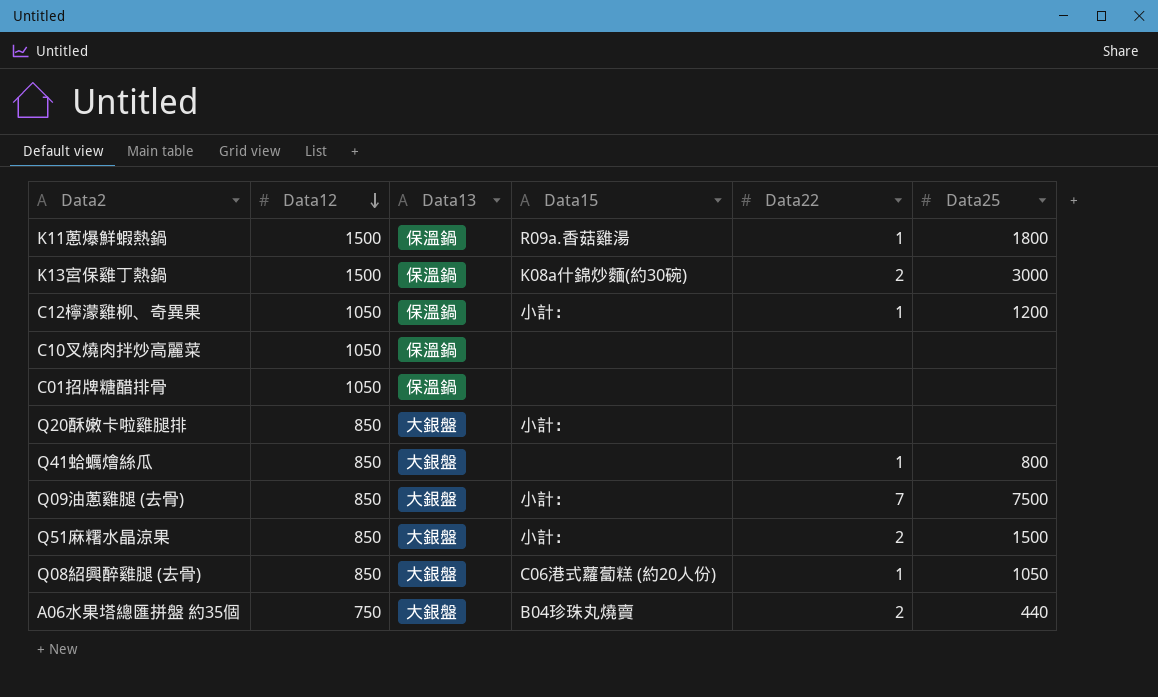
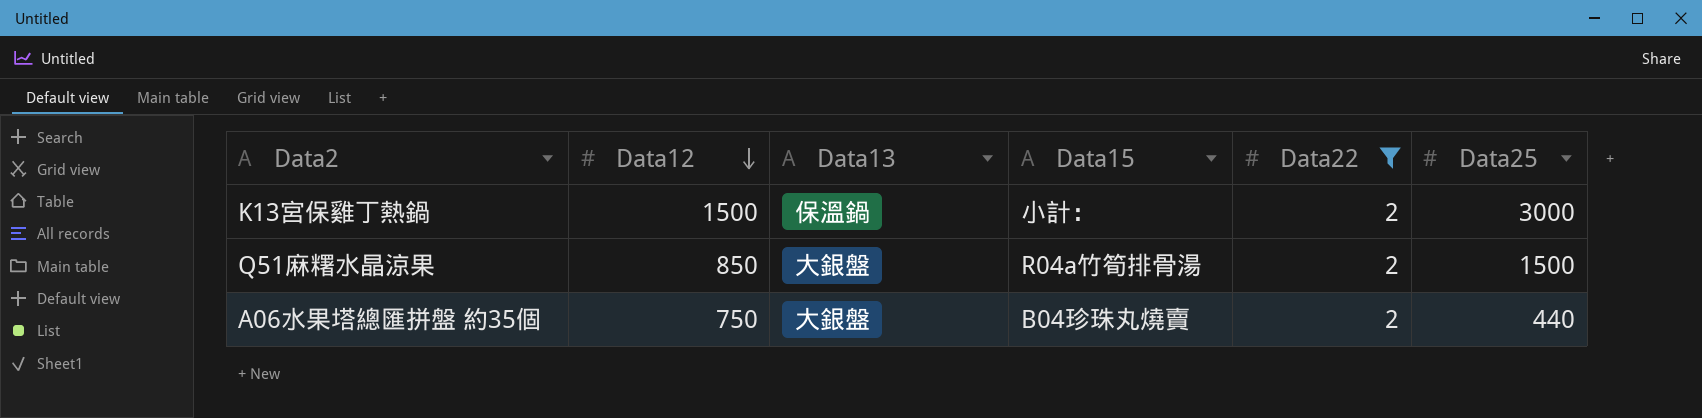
filter: none -> Data22 = 2
K13宮保雞丁熱鍋 | Data15: K08a什錦炒麵(約30碗) -> 小計：
Q51麻糬水晶涼果 | Data15: 小計： -> R04a竹筍排骨湯

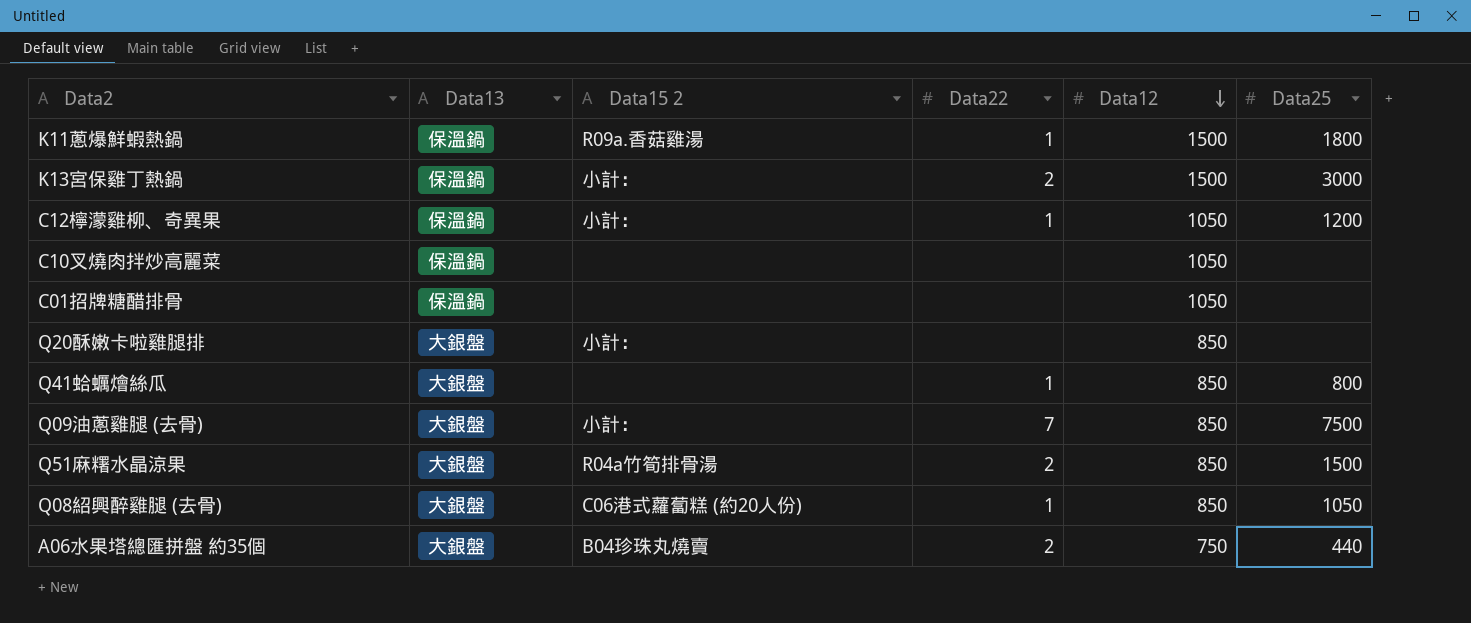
filter: Data22 = 2 -> none
column name: Data15 -> Data15 2
column Data12 | position: 2 -> 5

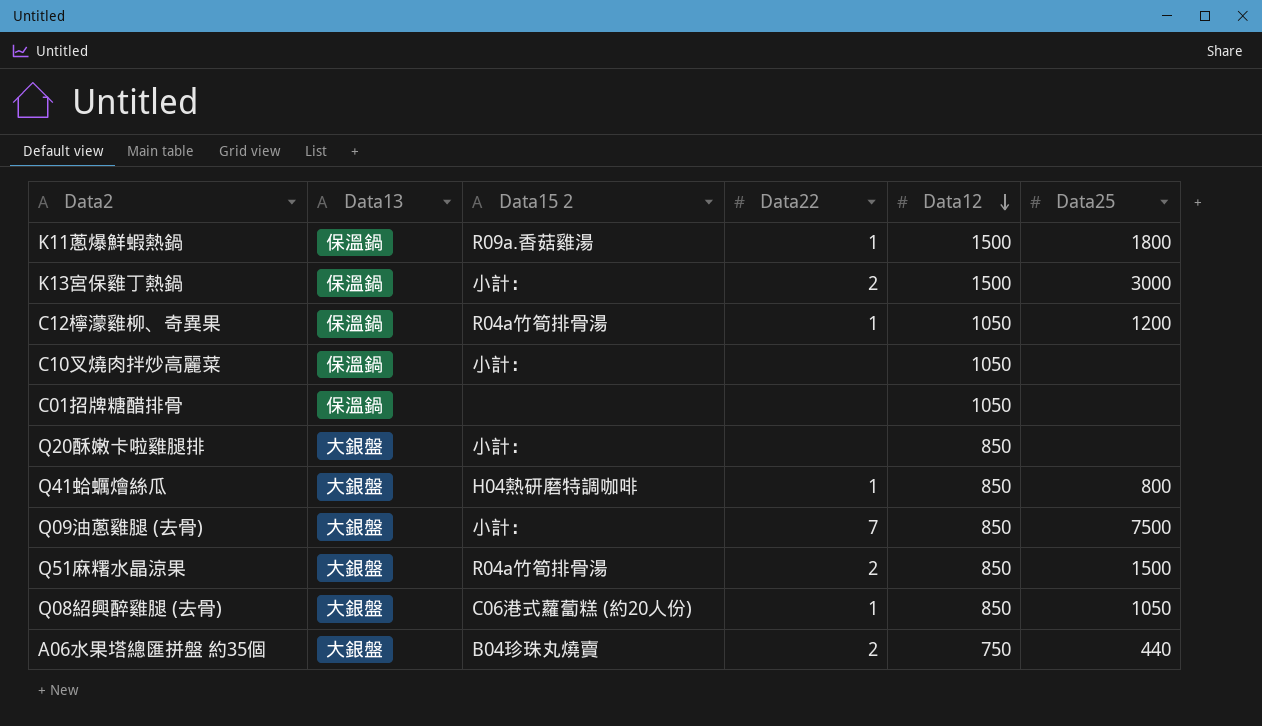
C12檸濛雞柳、奇異果 | Data15 2: 小計： -> R04a竹筍排骨湯
C10叉燒肉拌炒高麗菜 | Data15 2: none -> 小計：
Q41蛤蠣燴絲瓜 | Data15 2: none -> H04熱研磨特調咖啡

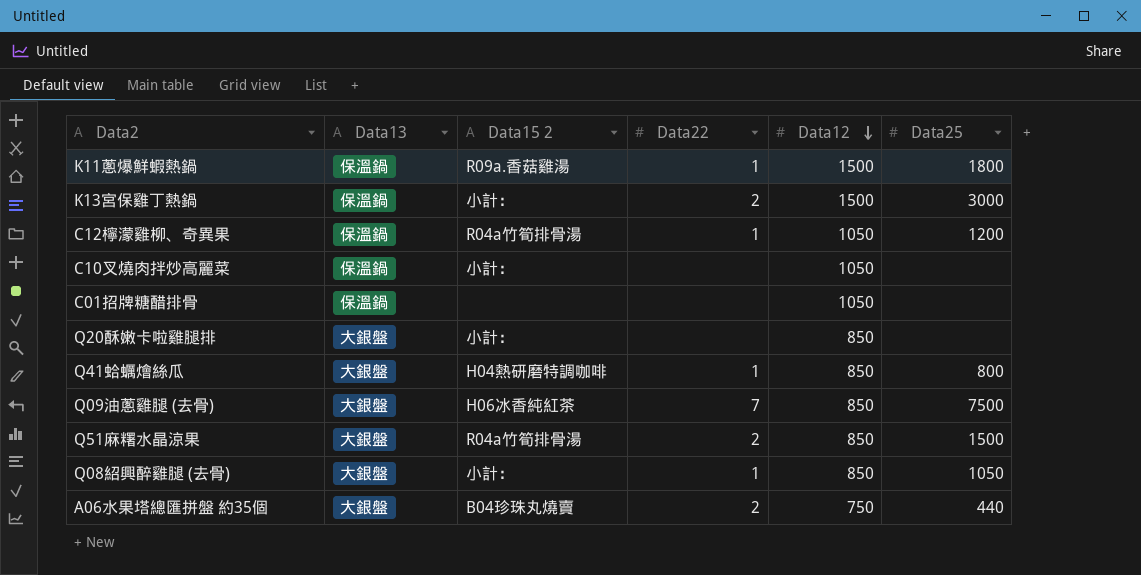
Q09油蔥雞腿 (去骨) | Data15 2: 小計： -> H06冰香純紅茶
Q08紹興醉雞腿 (去骨) | Data15 2: C06港式蘿蔔糕 (約20人份) -> 小計：

